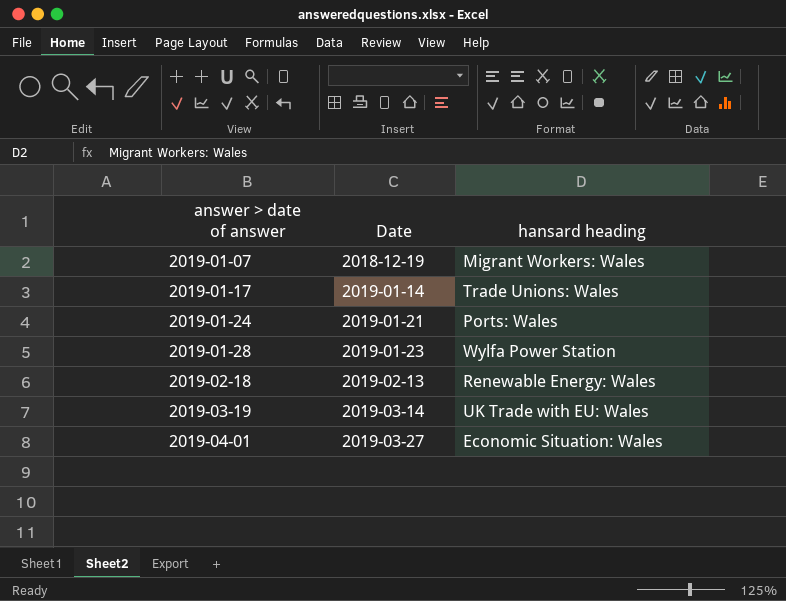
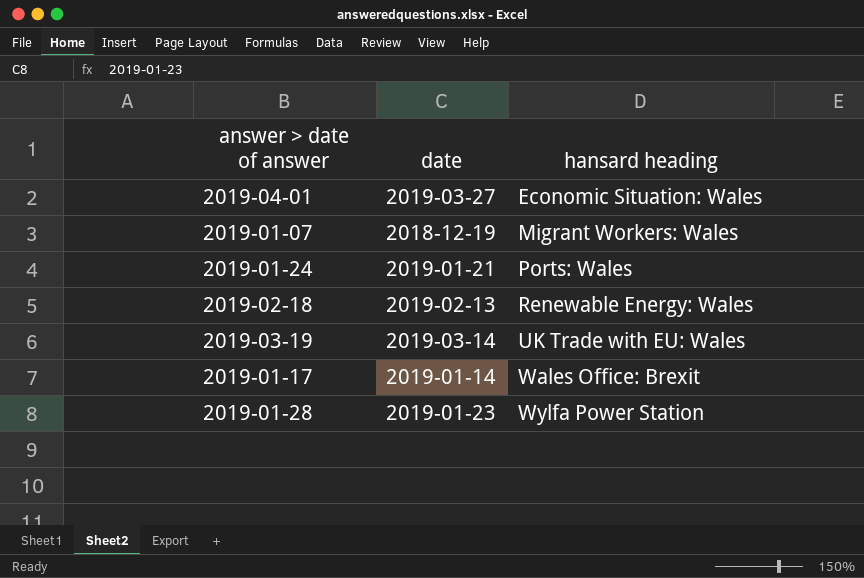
row order: answer > date of answer ascending -> hansard heading ascending
column name: Date -> date
2019-01-17 | hansard heading: Trade Unions: Wales -> Wales Office: Brexit

